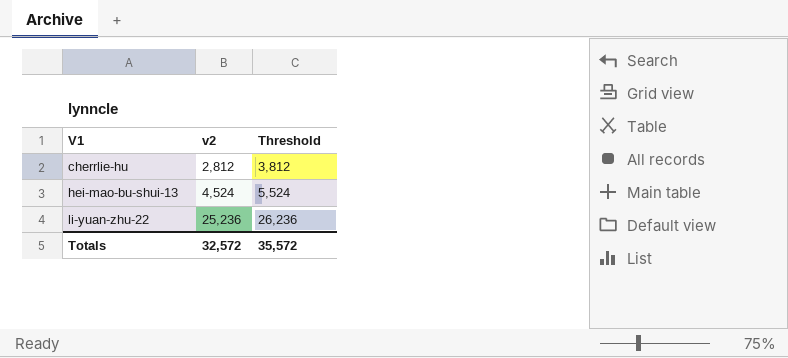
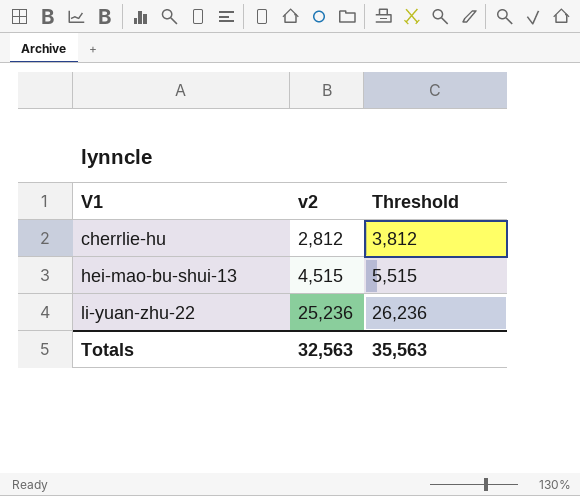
hei-mao-bu-shui-13 | v2: 4,524 -> 4,515
hei-mao-bu-shui-13 | Threshold: 5,524 -> 5,515
Totals | v2: 32,572 -> 32,563
Totals | Threshold: 35,572 -> 35,563

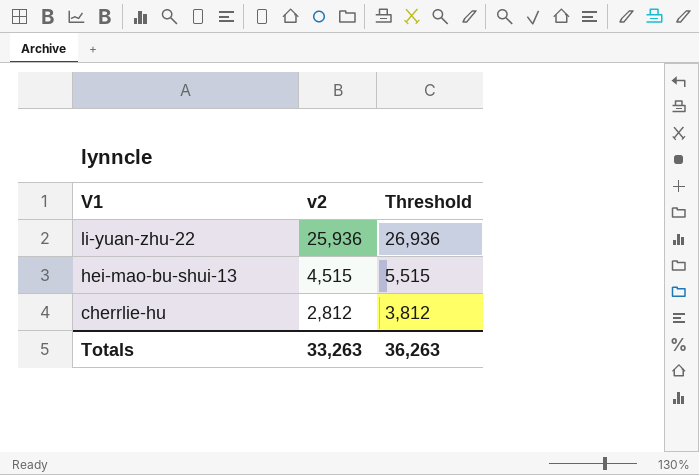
row order: V1 ascending -> V1 descending
li-yuan-zhu-22 | v2: 25,236 -> 25,936
li-yuan-zhu-22 | Threshold: 26,236 -> 26,936
Totals | v2: 32,563 -> 33,263
Totals | Threshold: 35,563 -> 36,263

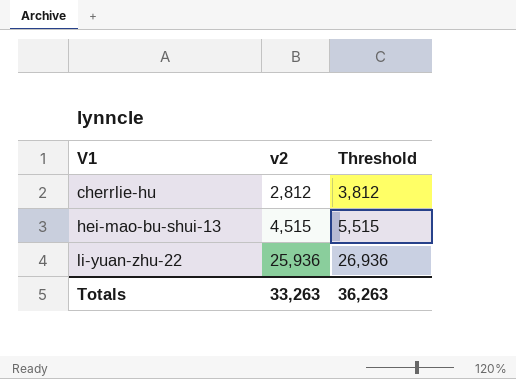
row order: V1 descending -> V1 ascending

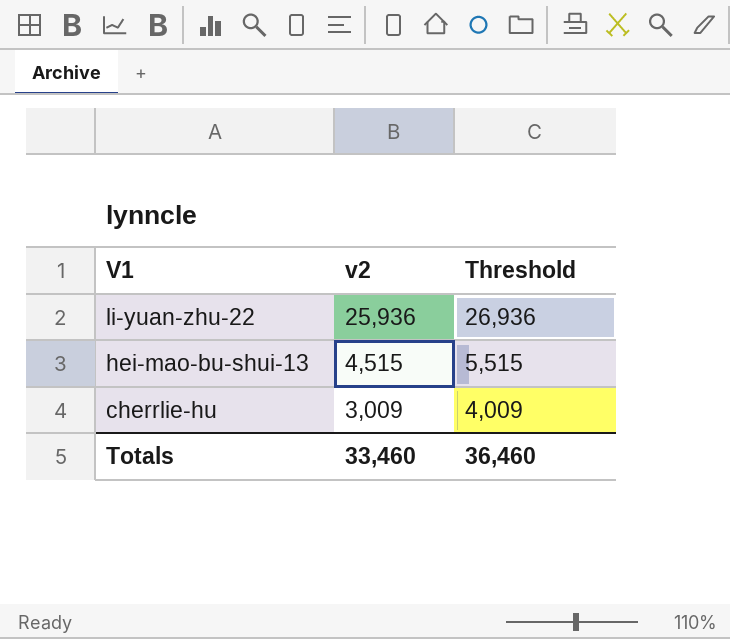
row order: V1 ascending -> V1 descending
cherrlie-hu | v2: 2,812 -> 3,009
cherrlie-hu | Threshold: 3,812 -> 4,009
Totals | v2: 33,263 -> 33,460
Totals | Threshold: 36,263 -> 36,460

